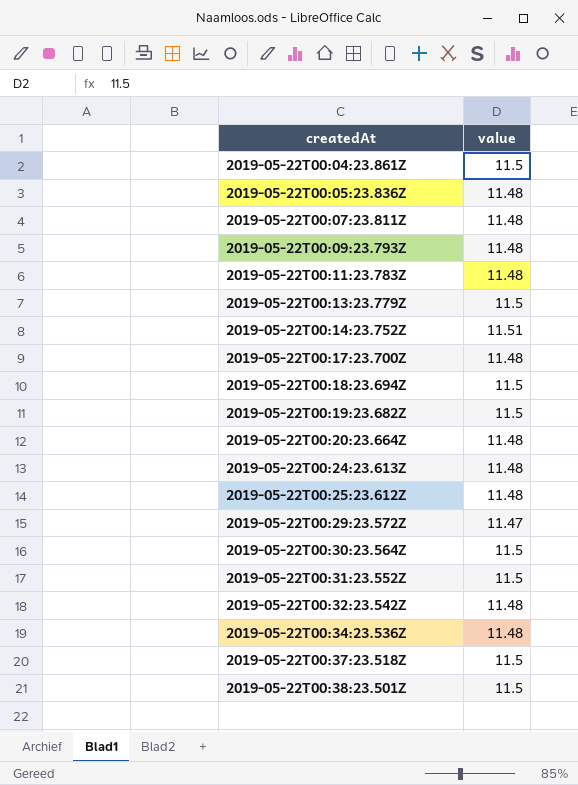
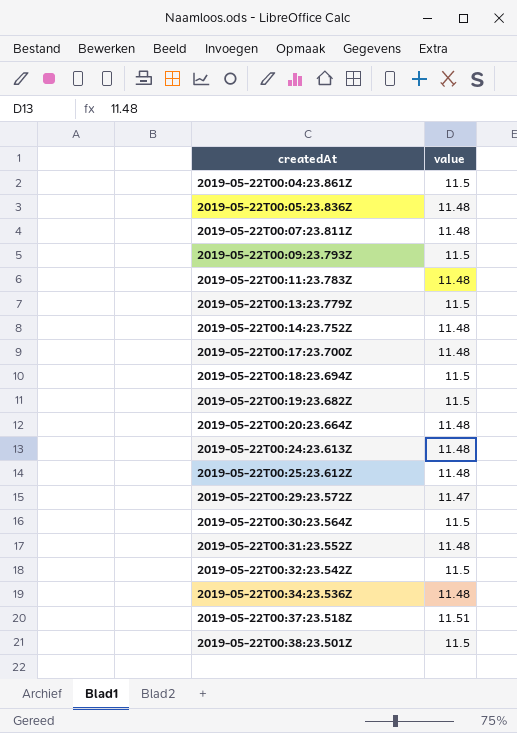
2019-05-22T00:09:23.793Z | value: 11.48 -> 11.5
2019-05-22T00:14:23.752Z | value: 11.51 -> 11.48
2019-05-22T00:31:23.552Z | value: 11.5 -> 11.48
2019-05-22T00:32:23.542Z | value: 11.48 -> 11.5
2019-05-22T00:37:23.518Z | value: 11.5 -> 11.51

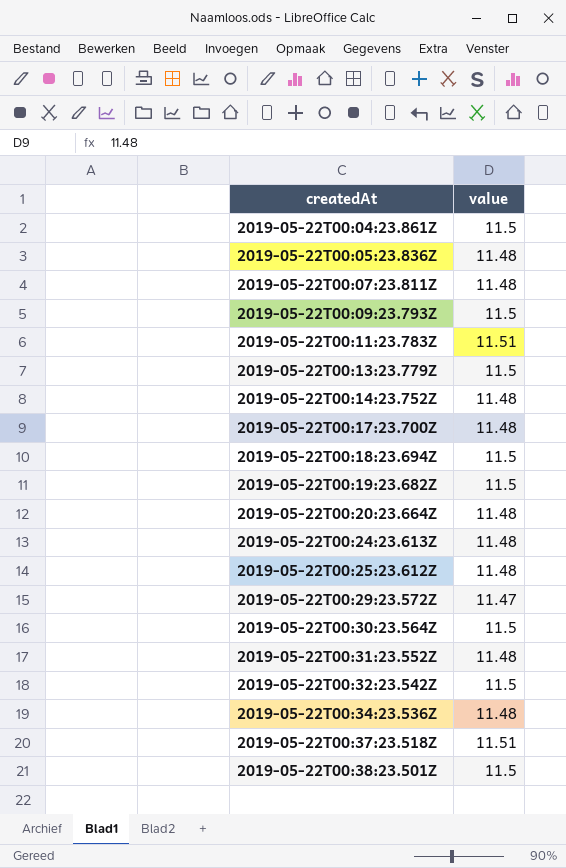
2019-05-22T00:11:23.783Z | value: 11.48 -> 11.51

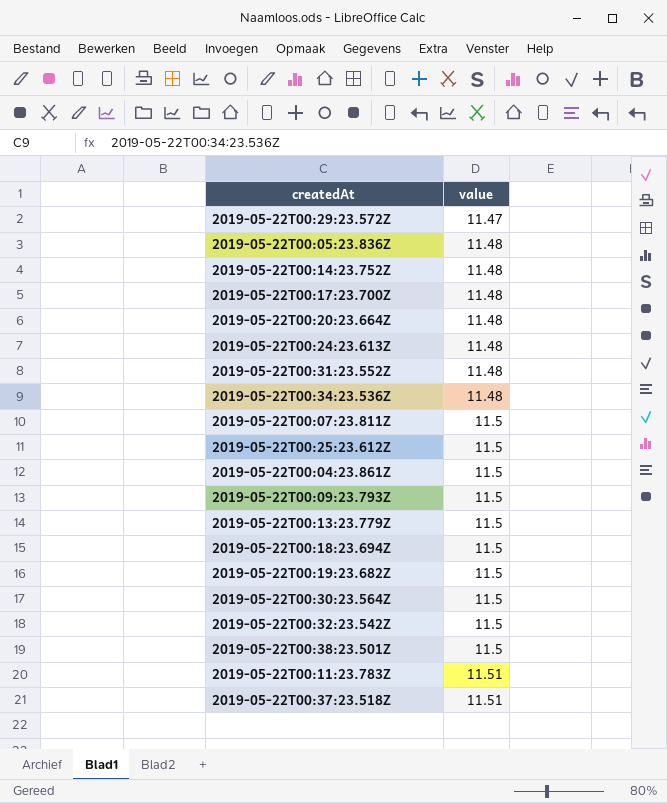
row order: createdAt ascending -> value ascending
2019-05-22T00:07:23.811Z | value: 11.48 -> 11.5
2019-05-22T00:25:23.612Z | value: 11.48 -> 11.5

